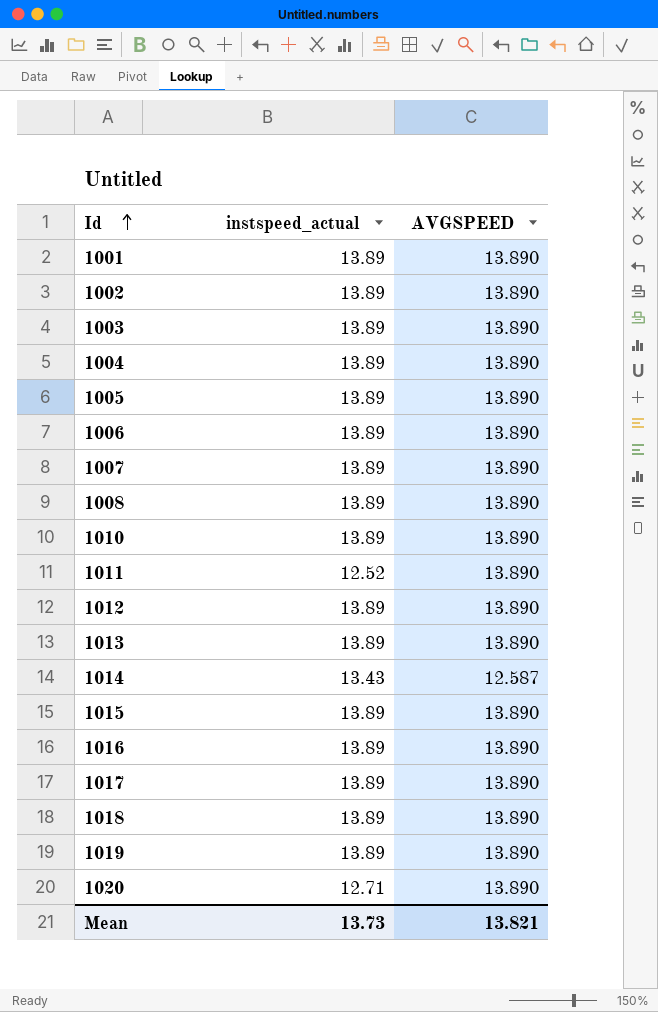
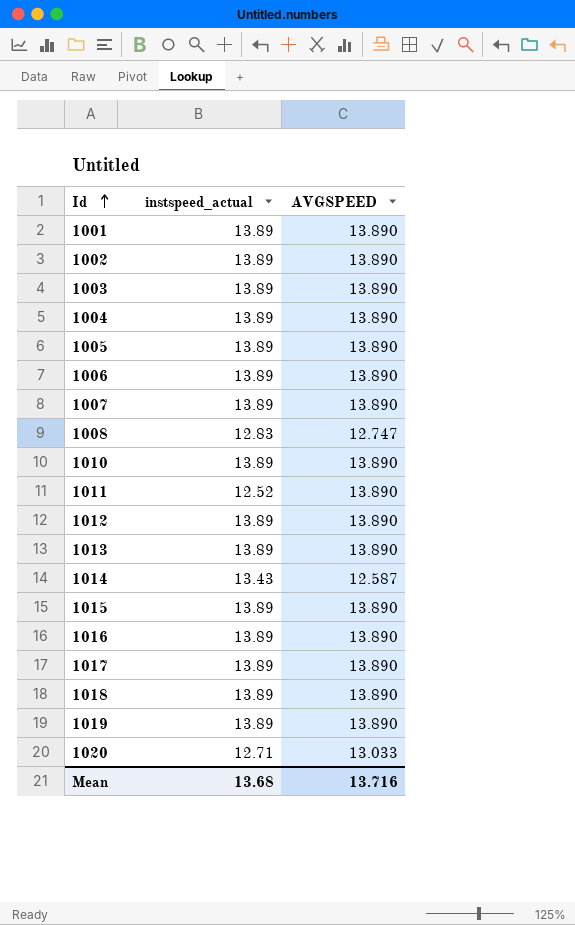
1008 | instspeed_actual: 13.89 -> 12.83
1008 | AVGSPEED: 13.890 -> 12.747
1020 | AVGSPEED: 13.890 -> 13.033
Mean | instspeed_actual: 13.73 -> 13.68
Mean | AVGSPEED: 13.821 -> 13.716

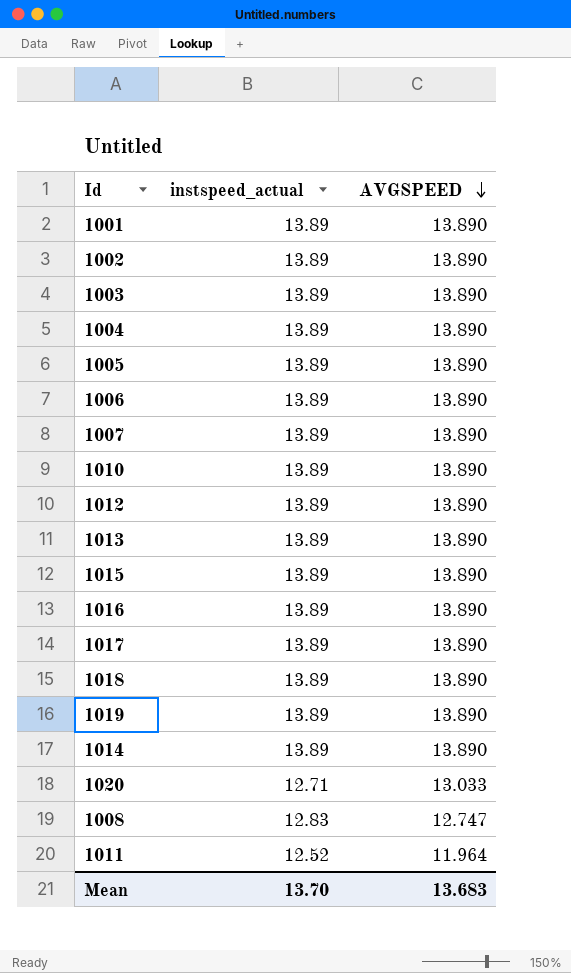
row order: Id ascending -> AVGSPEED descending
1014 | instspeed_actual: 13.43 -> 13.89
1014 | AVGSPEED: 12.587 -> 13.890
1011 | AVGSPEED: 13.890 -> 11.964
Mean | instspeed_actual: 13.68 -> 13.70
Mean | AVGSPEED: 13.716 -> 13.683

